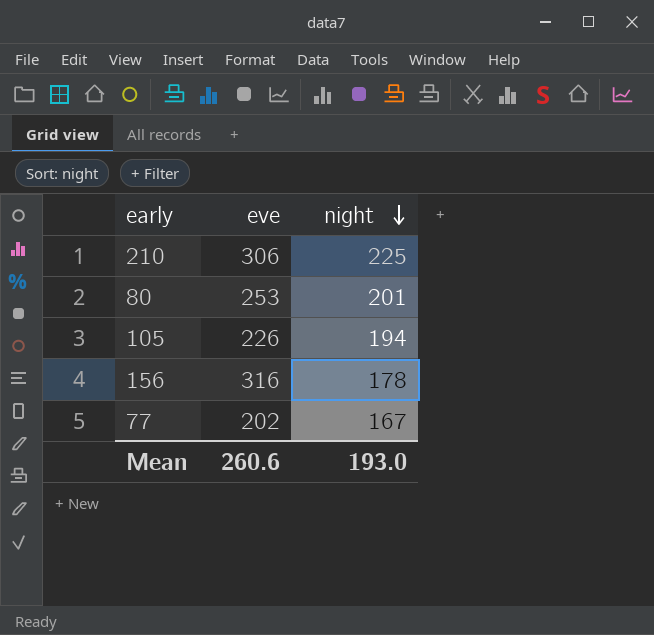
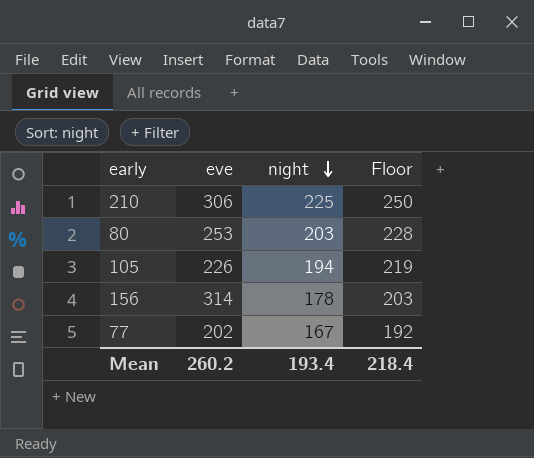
column Floor | formula: none -> [night] + 25
80 | night: 201 -> 203
156 | eve: 316 -> 314
Mean | eve: 260.6 -> 260.2
Mean | night: 193.0 -> 193.4

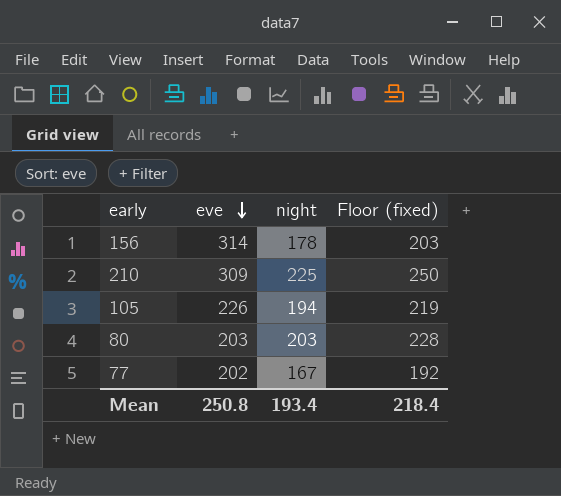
row order: night descending -> eve descending
column name: Floor -> Floor (fixed)
210 | eve: 306 -> 309
80 | eve: 253 -> 203
Mean | eve: 260.2 -> 250.8

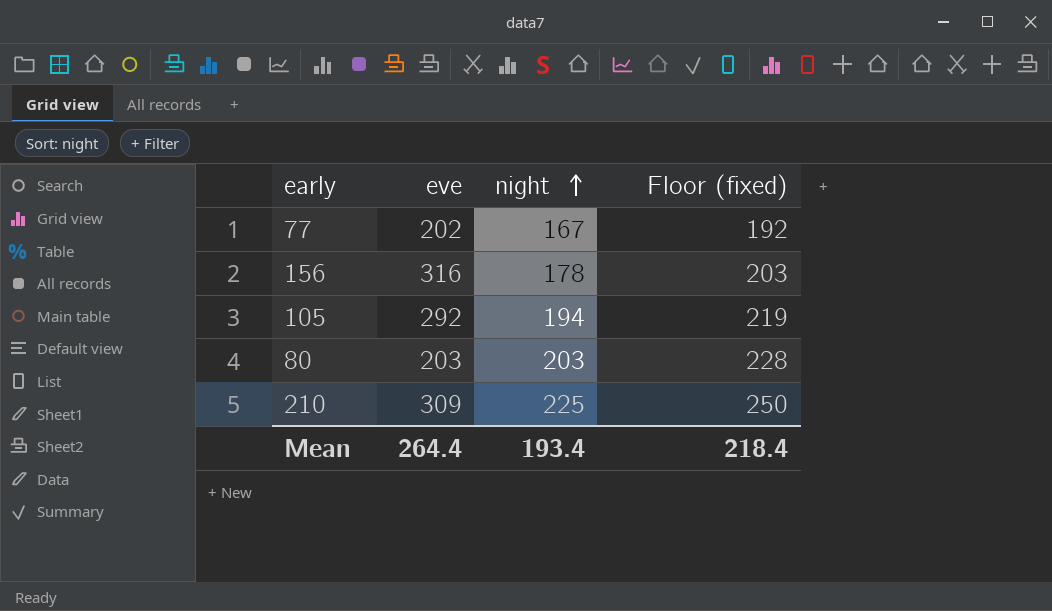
row order: eve descending -> night ascending
156 | eve: 314 -> 316
105 | eve: 226 -> 292
Mean | eve: 250.8 -> 264.4

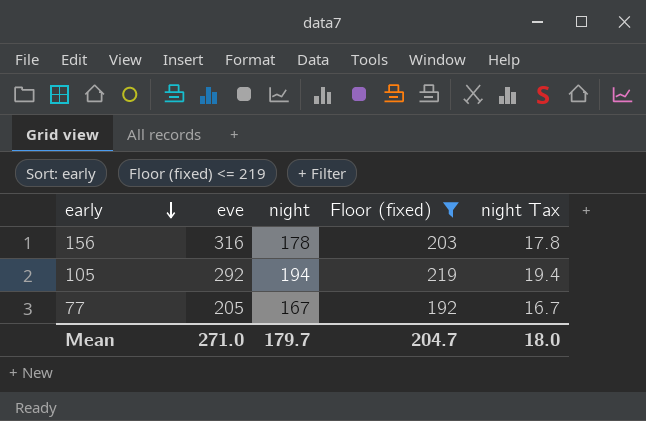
filter: none -> Floor (fixed) <= 219
row order: night ascending -> early descending
column night Tax | formula: none -> [night] * 0.1
77 | eve: 202 -> 205
Mean | eve: 264.4 -> 271.0
Mean | night: 193.4 -> 179.7
Mean | Floor (fixed): 218.4 -> 204.7

